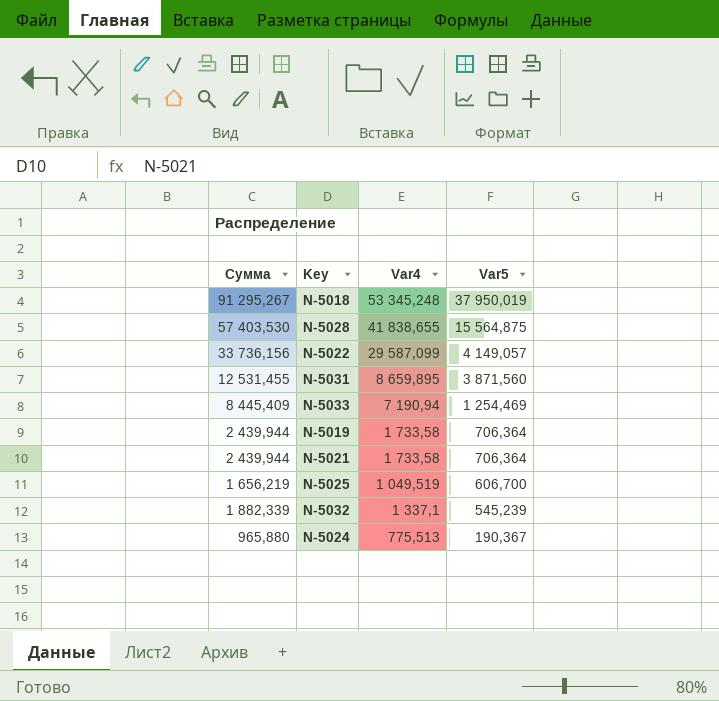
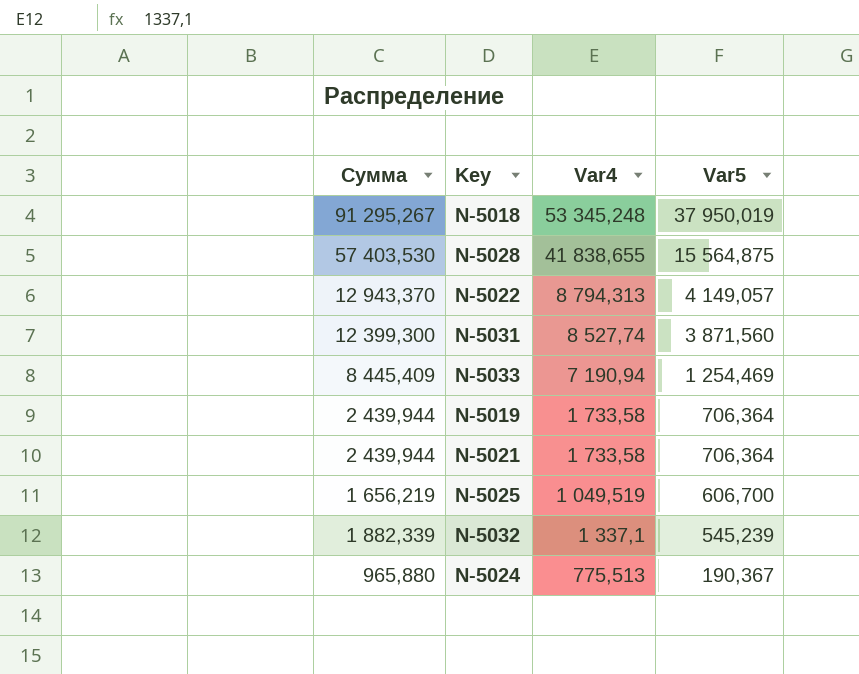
N-5022 | Сумма: 33 736,156 -> 12 943,370
N-5022 | Var4: 29 587,099 -> 8 794,313
N-5031 | Сумма: 12 531,455 -> 12 399,300
N-5031 | Var4: 8 659,895 -> 8 527,74

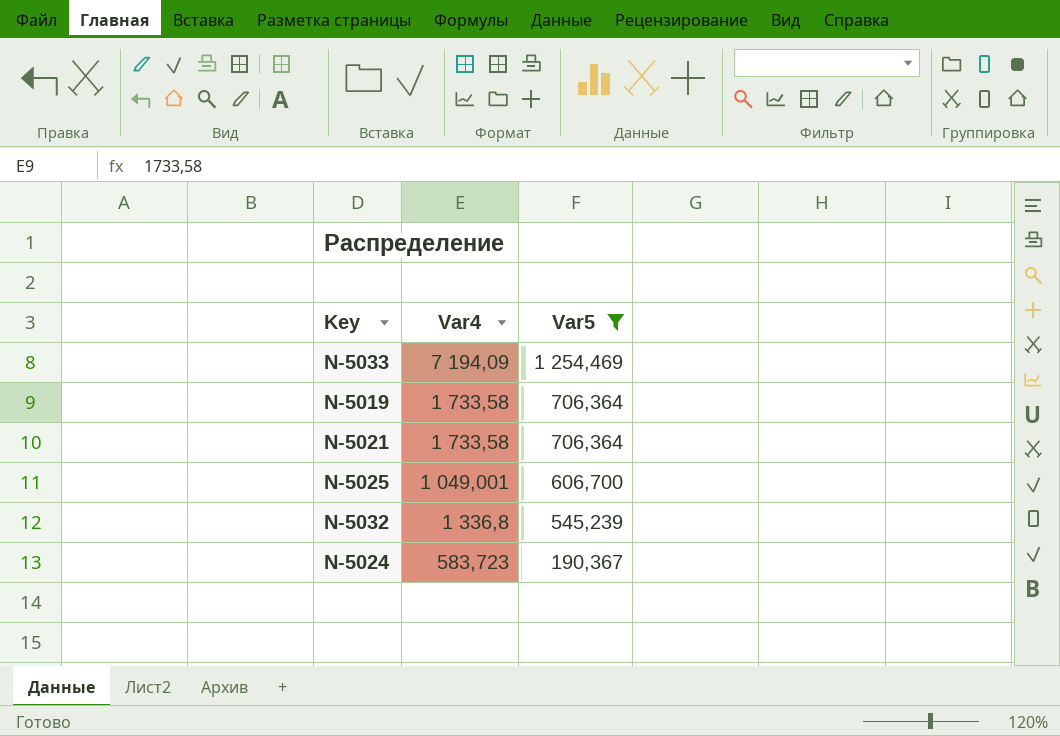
filter: none -> Var5 <= 1 254,469
column Сумма | formula: [Var4] + [Var5] -> none
N-5033 | Var4: 7 190,94 -> 7 194,09
N-5025 | Var4: 1 049,519 -> 1 049,001
N-5032 | Var4: 1 337,1 -> 1 336,8
N-5024 | Var4: 775,513 -> 583,723

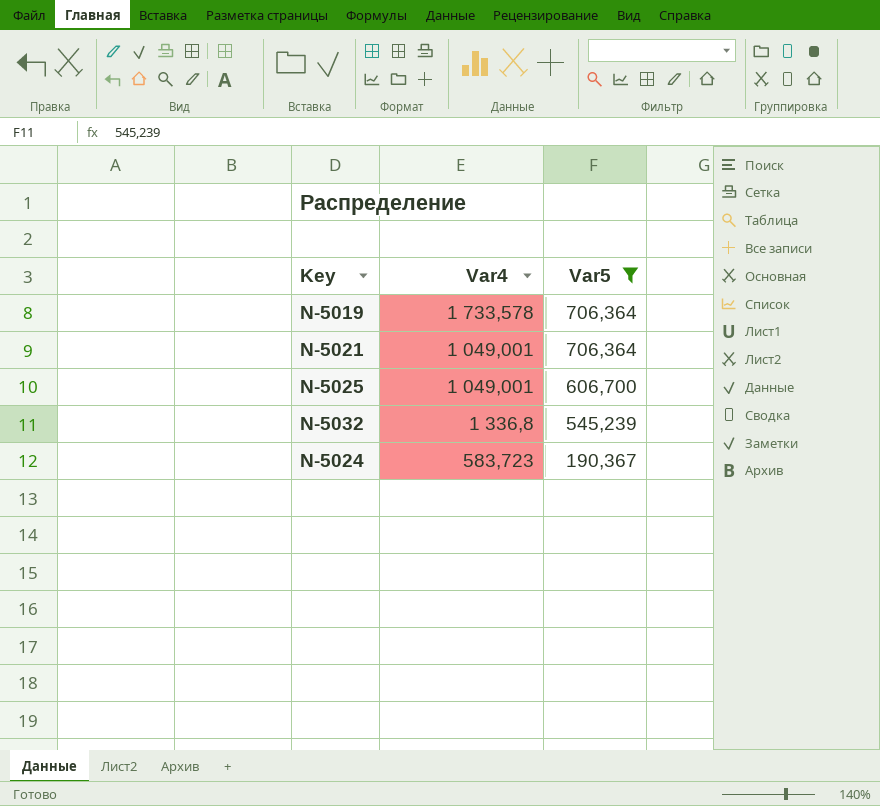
row N-5033: 7 194,09 | 1 254,469 -> none
N-5019 | Var4: 1 733,58 -> 1 733,578
N-5021 | Var4: 1 733,58 -> 1 049,001

